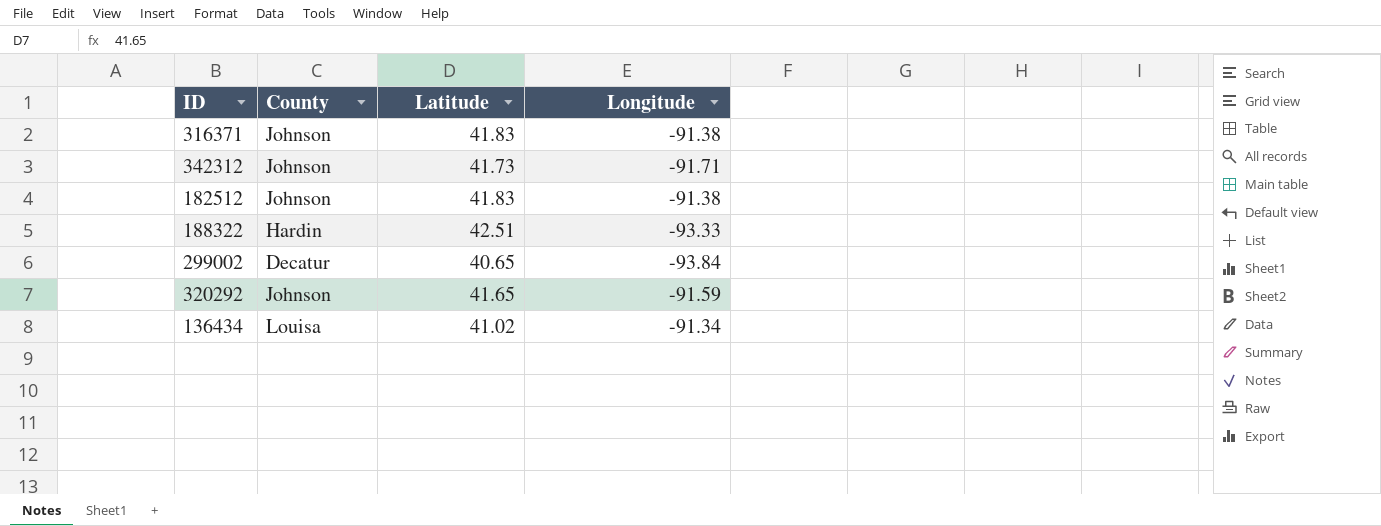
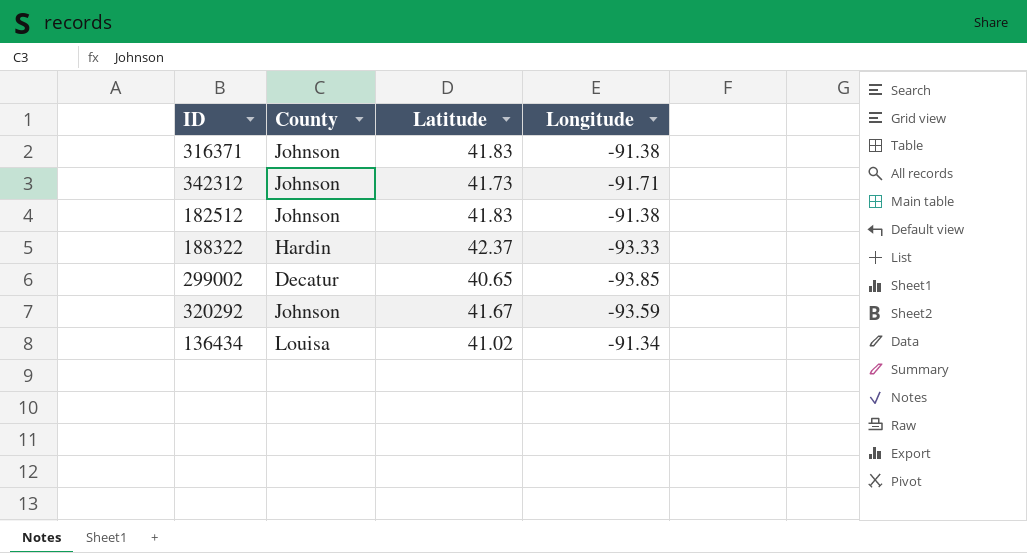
188322 | Latitude: 42.51 -> 42.37
299002 | Longitude: -93.84 -> -93.85
320292 | Latitude: 41.65 -> 41.67
320292 | Longitude: -91.59 -> -93.59

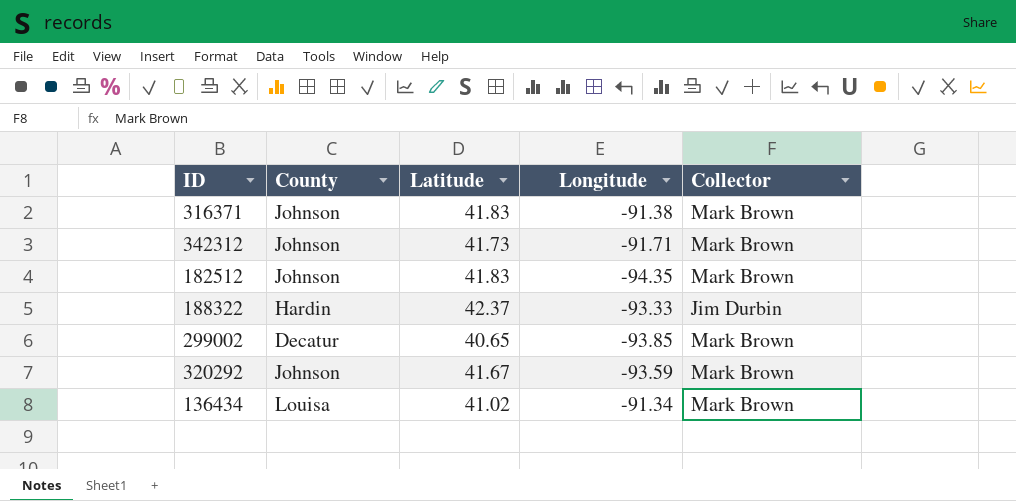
column Collector | position: none -> 5
182512 | Longitude: -91.38 -> -94.35

